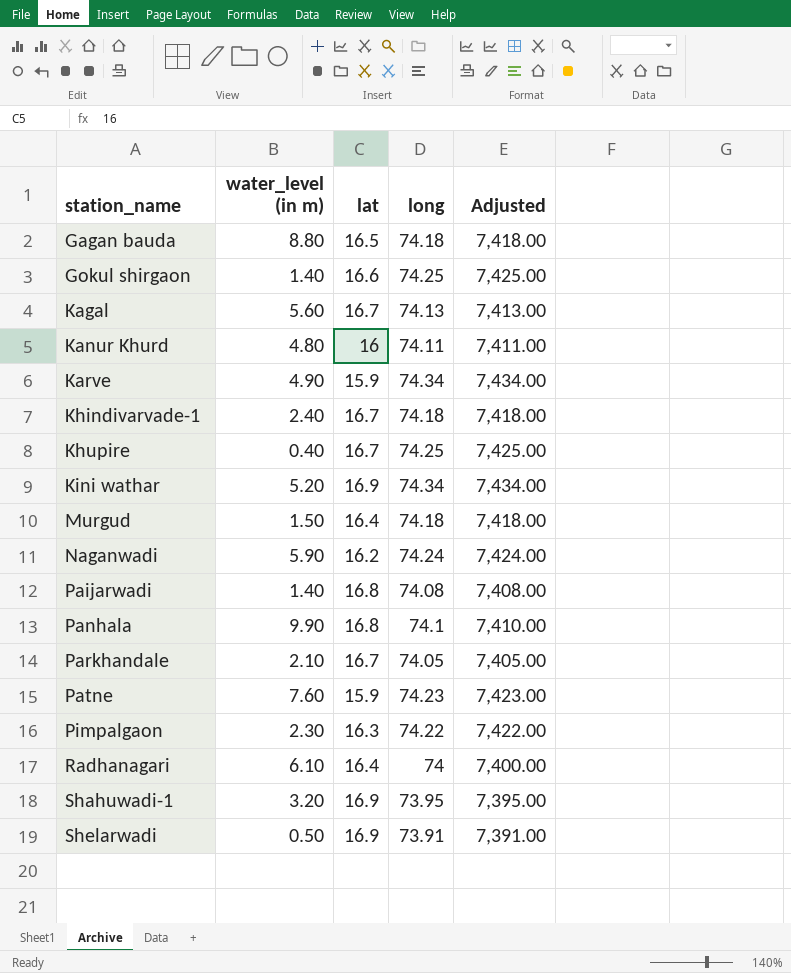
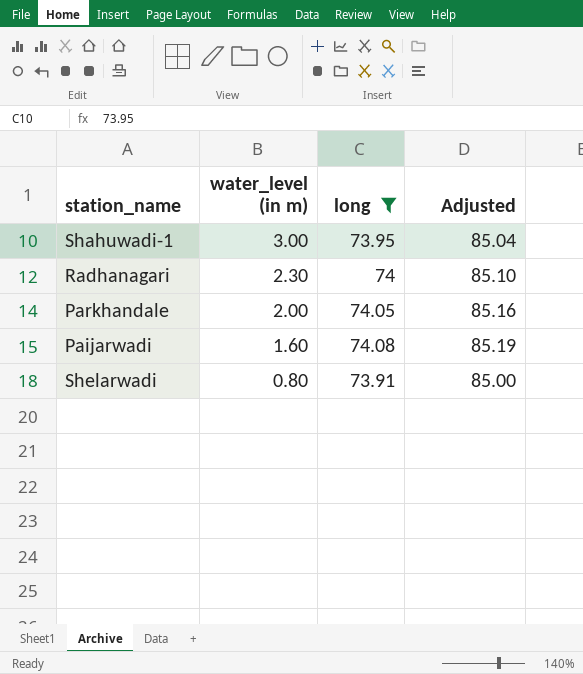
filter: none -> long <= 74.08
row order: station_name ascending -> water_level (in m) descending
column lat | position: 3 -> none
column Adjusted | formula: [long] * 100 -> [long] * 1.15
Shahuwadi-1 | water_level (in m): 3.20 -> 3.00
Radhanagari | water_level (in m): 6.10 -> 2.30
Parkhandale | water_level (in m): 2.10 -> 2.00
Paijarwadi | water_level (in m): 1.40 -> 1.60
Shelarwadi | water_level (in m): 0.50 -> 0.80

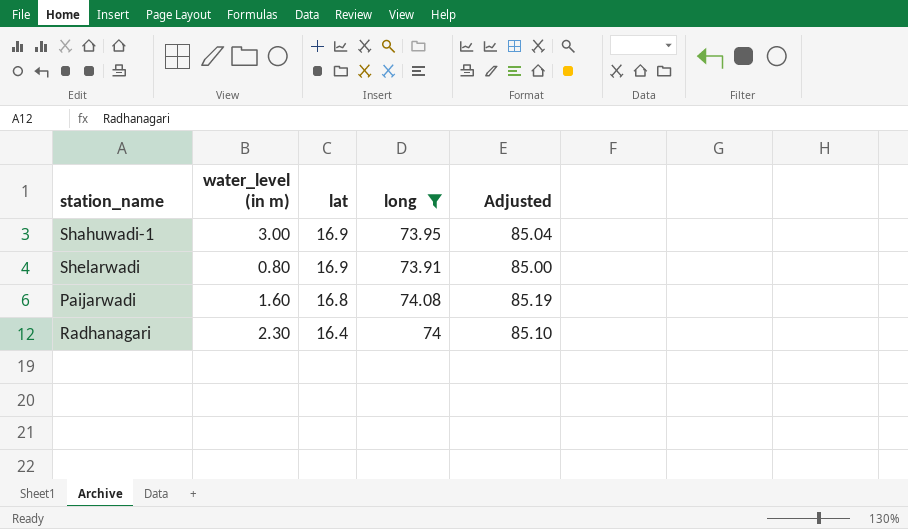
row order: water_level (in m) descending -> lat descending
column lat | position: none -> 3
row Parkhandale: 2.00 | 74.05 | 85.16 -> none

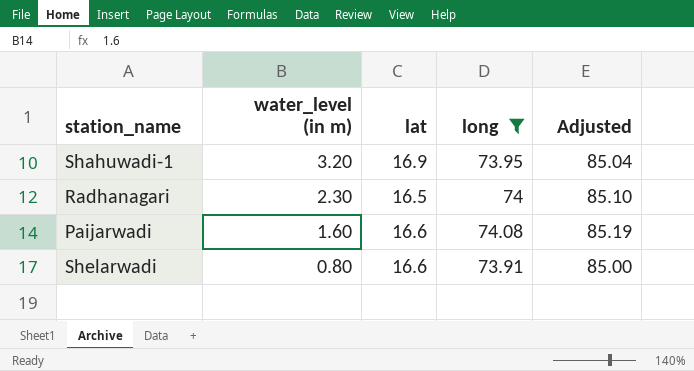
row order: lat descending -> water_level (in m) descending
Shahuwadi-1 | water_level (in m): 3.00 -> 3.20
Radhanagari | lat: 16.4 -> 16.5
Paijarwadi | lat: 16.8 -> 16.6
Shelarwadi | lat: 16.9 -> 16.6

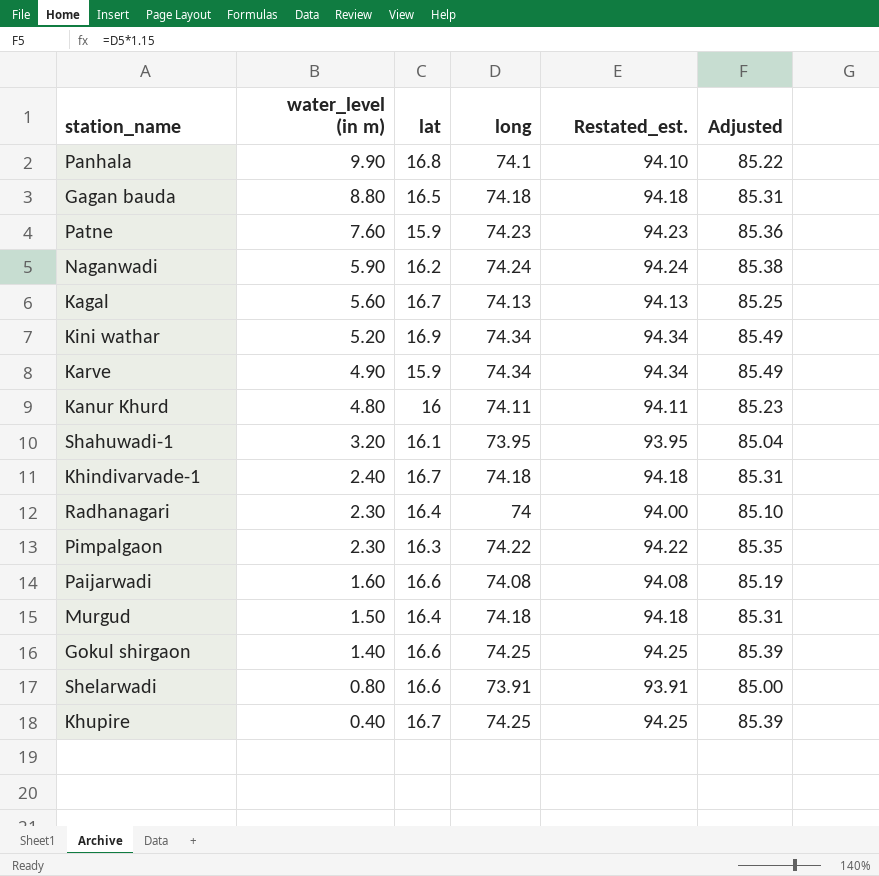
filter: long <= 74.08 -> none
column Restated_est. | formula: none -> [long] + 20
Shahuwadi-1 | lat: 16.9 -> 16.1
Radhanagari | lat: 16.5 -> 16.4

